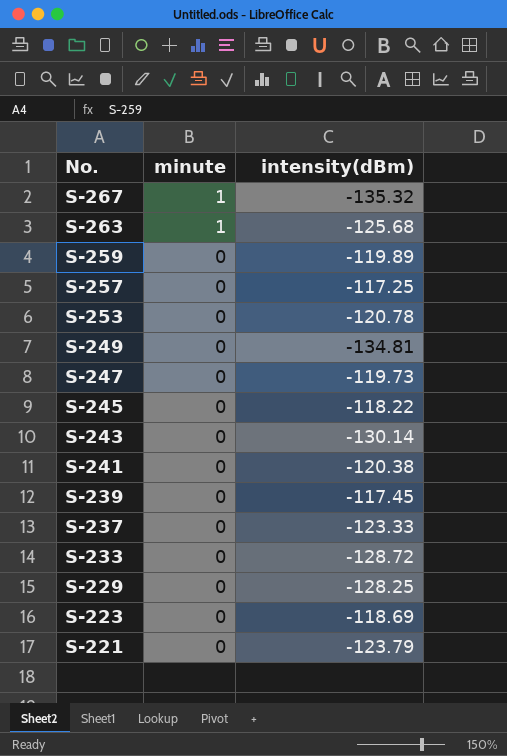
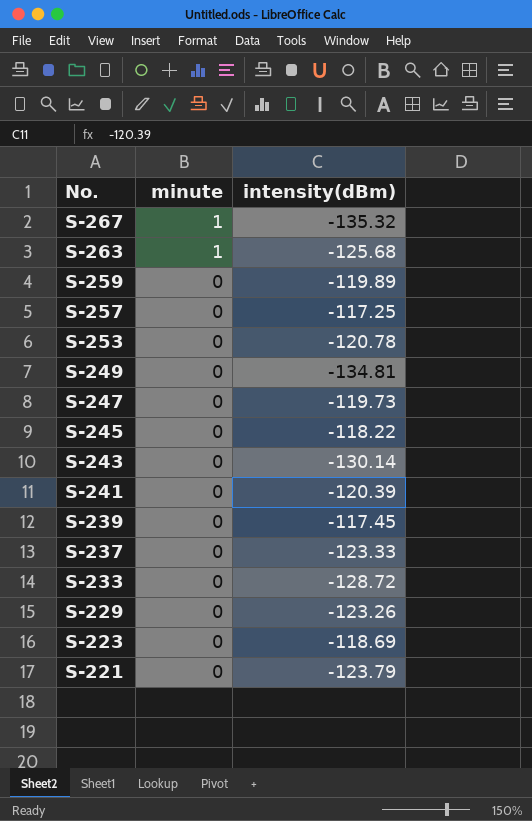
S-241 | intensity(dBm): -120.38 -> -120.39
S-229 | intensity(dBm): -128.25 -> -123.26

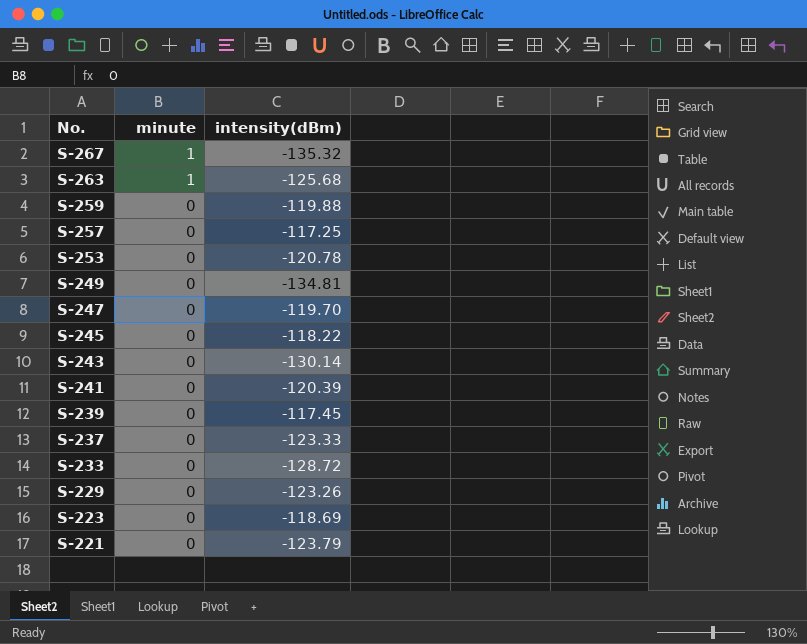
S-259 | intensity(dBm): -119.89 -> -119.88
S-247 | intensity(dBm): -119.73 -> -119.70

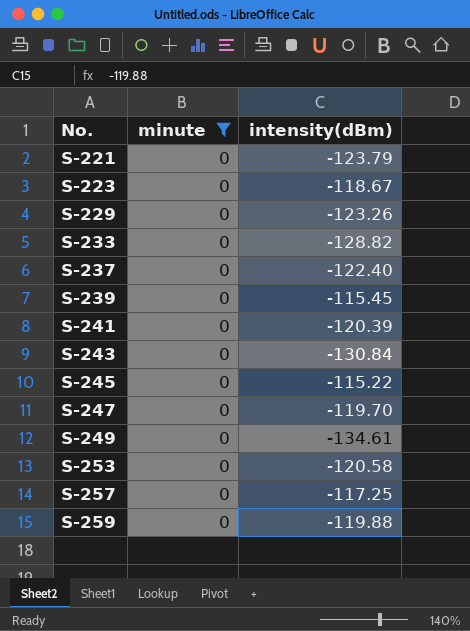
filter: none -> minute = 0
row order: No. descending -> No. ascending
S-223 | intensity(dBm): -118.69 -> -118.67
S-233 | intensity(dBm): -128.72 -> -128.82
S-237 | intensity(dBm): -123.33 -> -122.40
S-239 | intensity(dBm): -117.45 -> -115.45
S-243 | intensity(dBm): -130.14 -> -130.84
S-245 | intensity(dBm): -118.22 -> -115.22
S-249 | intensity(dBm): -134.81 -> -134.61
S-253 | intensity(dBm): -120.78 -> -120.58

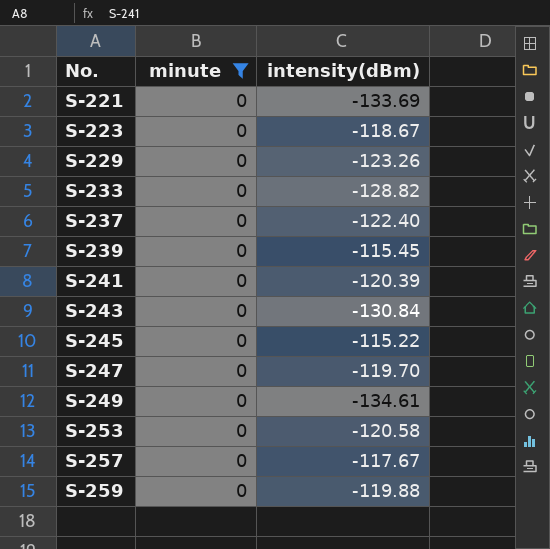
S-221 | intensity(dBm): -123.79 -> -133.69
S-257 | intensity(dBm): -117.25 -> -117.67

